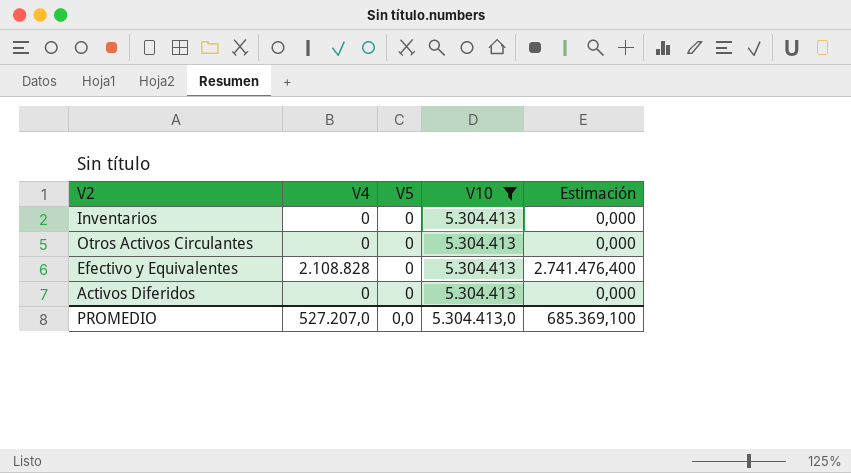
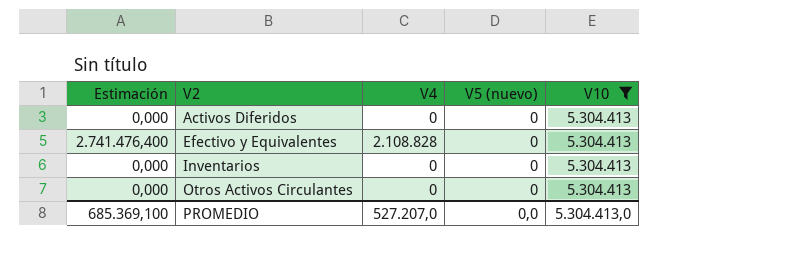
row order: none -> V2 ascending
column Estimación | position: 5 -> 1
column name: V5 -> V5 (nuevo)

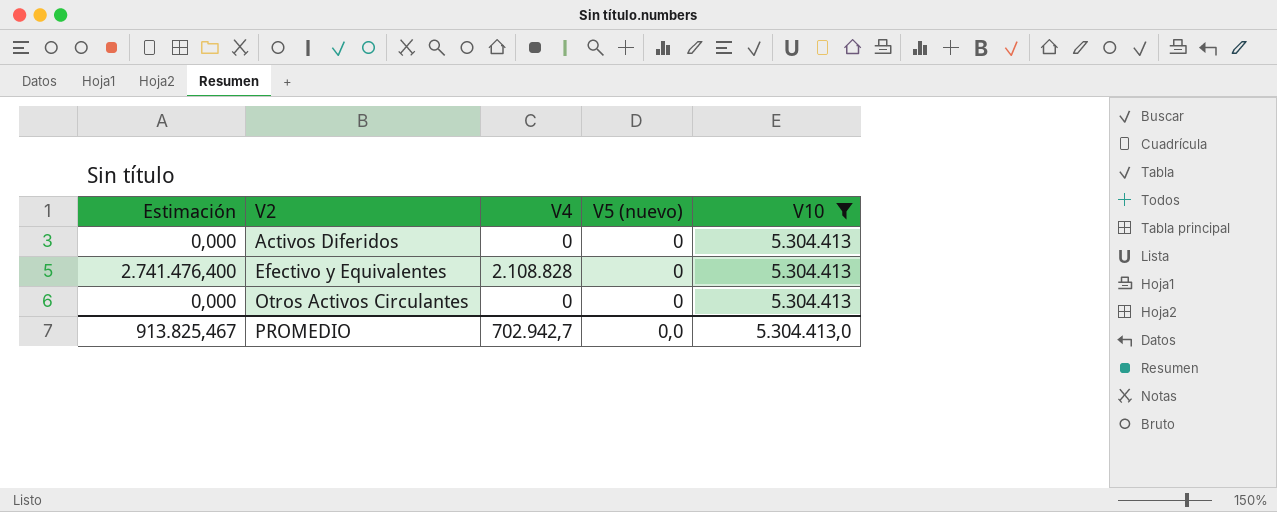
row Inventarios: 0,000 | 0 | 0 | 5.304.413 -> none
PROMEDIO | Estimación: 685.369,100 -> 913.825,467
PROMEDIO | V4: 527.207,0 -> 702.942,7

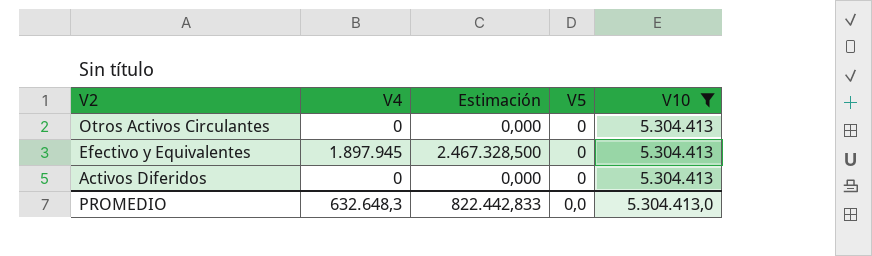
row order: V2 ascending -> V2 descending
column Estimación | position: 1 -> 3
column name: V5 (nuevo) -> V5
Efectivo y Equivalentes | V4: 2.108.828 -> 1.897.945
Efectivo y Equivalentes | Estimación: 2.741.476,400 -> 2.467.328,500
PROMEDIO | V4: 702.942,7 -> 632.648,3
PROMEDIO | Estimación: 913.825,467 -> 822.442,833

